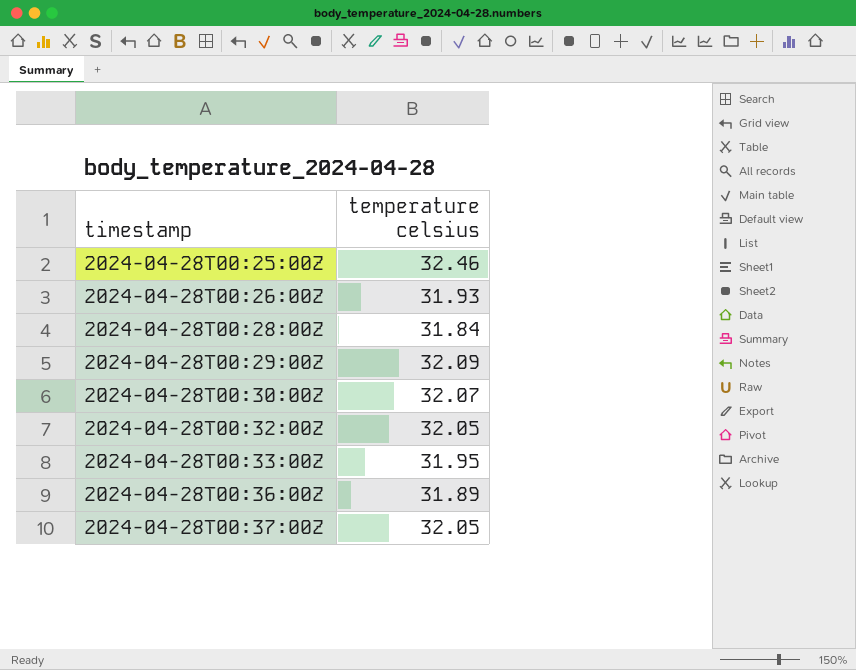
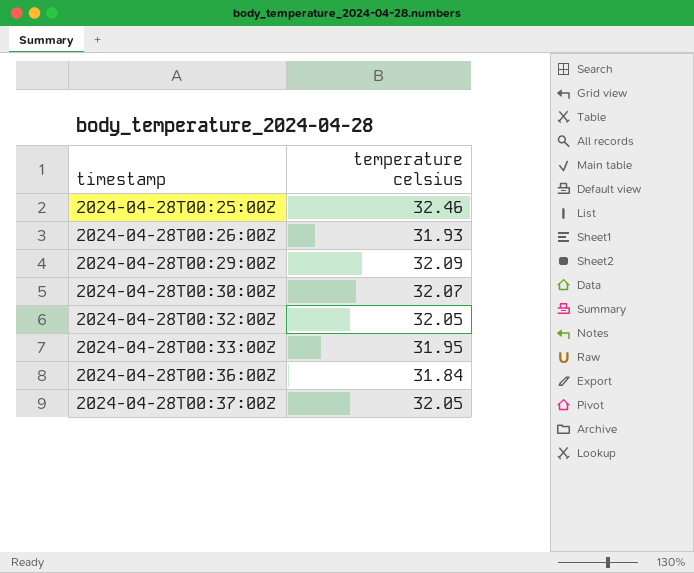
row 2024-04-28T00:28:00Z: 31.84 -> none
2024-04-28T00:36:00Z | temperature celsius: 31.89 -> 31.84

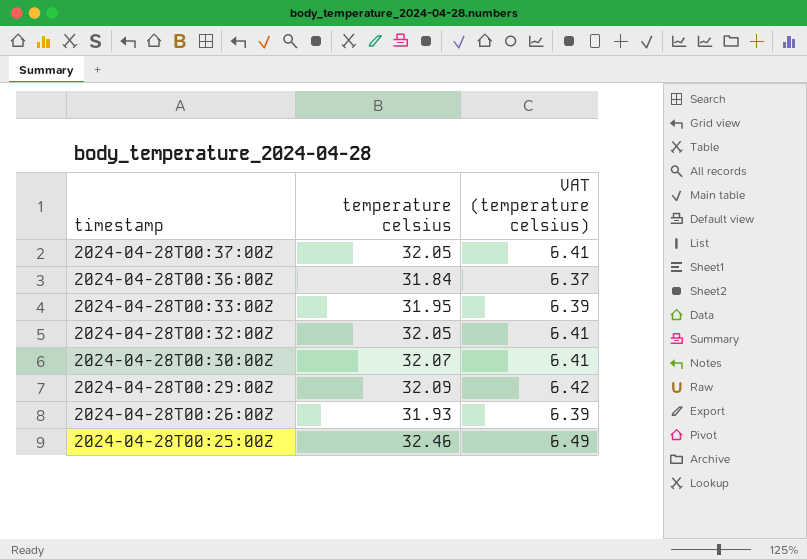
row order: timestamp ascending -> timestamp descending
column VAT (temperature celsius) | formula: none -> [temperature celsius] * 0.2

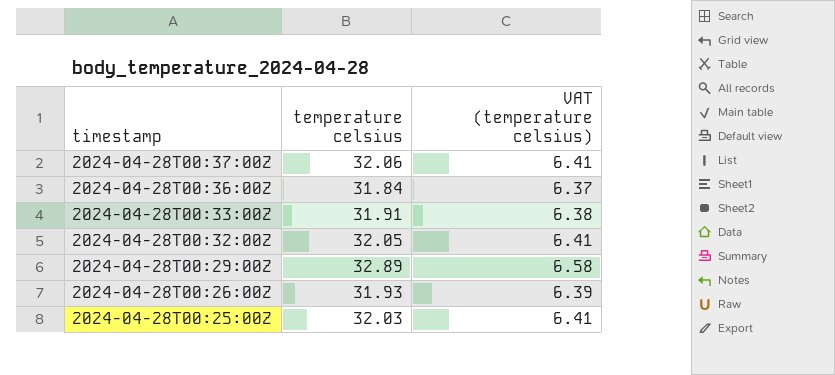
row 2024-04-28T00:30:00Z: 32.07 | 6.41 -> none
2024-04-28T00:37:00Z | temperature celsius: 32.05 -> 32.06
2024-04-28T00:33:00Z | temperature celsius: 31.95 -> 31.91
2024-04-28T00:33:00Z | VAT (temperature celsius): 6.39 -> 6.38
2024-04-28T00:29:00Z | temperature celsius: 32.09 -> 32.89
2024-04-28T00:29:00Z | VAT (temperature celsius): 6.42 -> 6.58
2024-04-28T00:25:00Z | temperature celsius: 32.46 -> 32.03
2024-04-28T00:25:00Z | VAT (temperature celsius): 6.49 -> 6.41

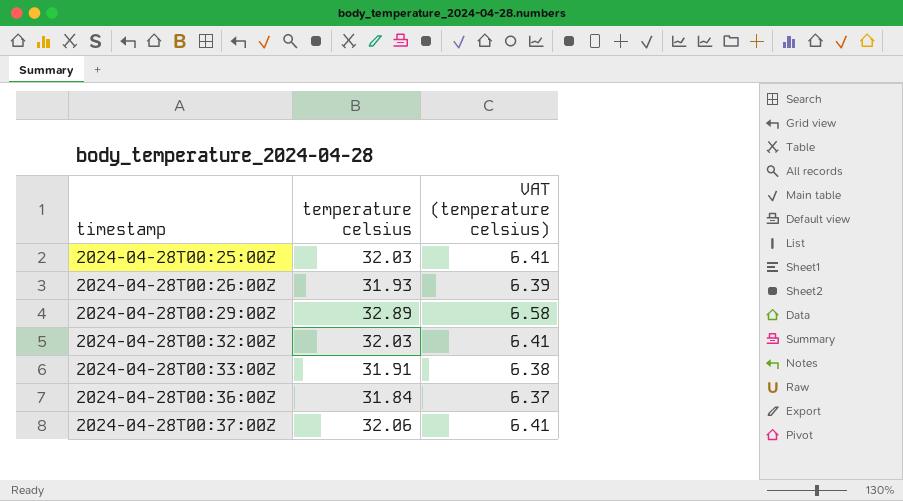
row order: timestamp descending -> timestamp ascending
2024-04-28T00:32:00Z | temperature celsius: 32.05 -> 32.03

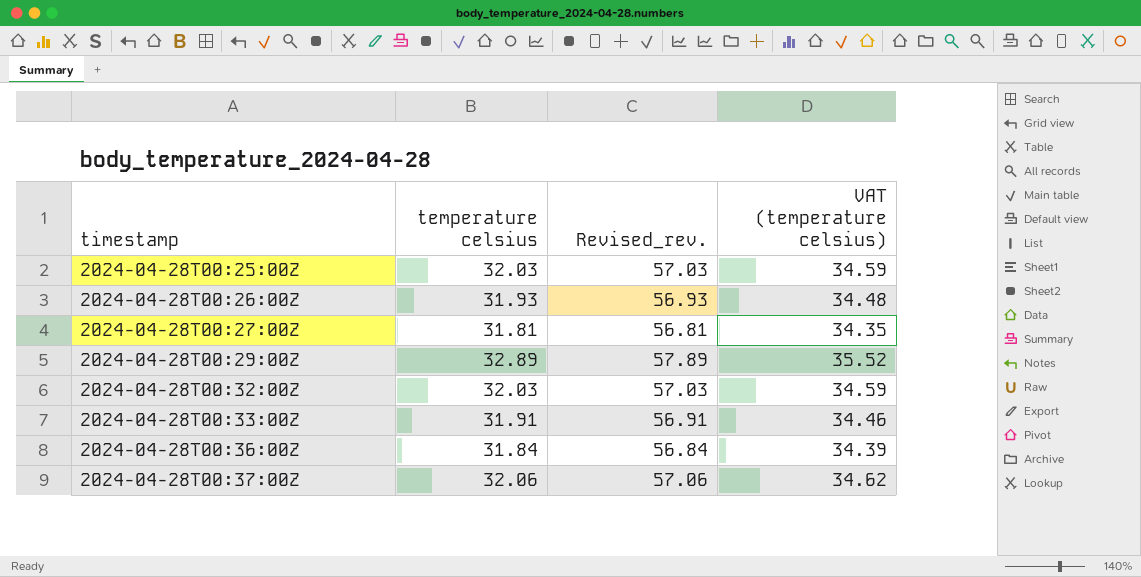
column Revised_rev. | formula: none -> [temperature celsius] + 25
column VAT (temperature celsius) | formula: [temperature celsius] * 0.2 -> [temperature celsius] * 1.08
row 2024-04-28T00:27:00Z: none -> 31.81 | 56.81 | 34.35

